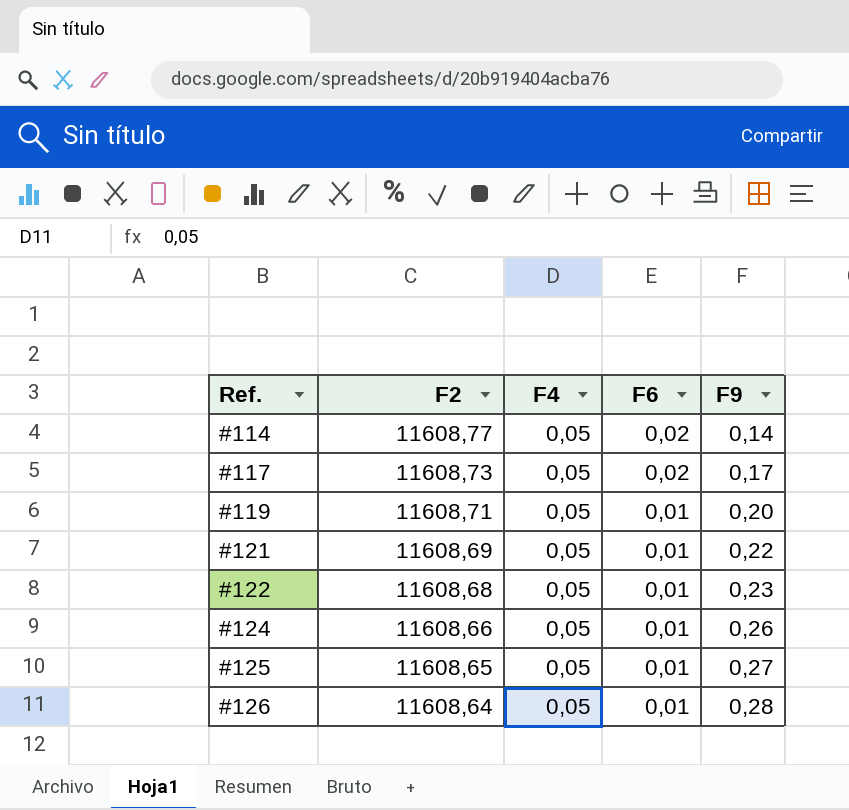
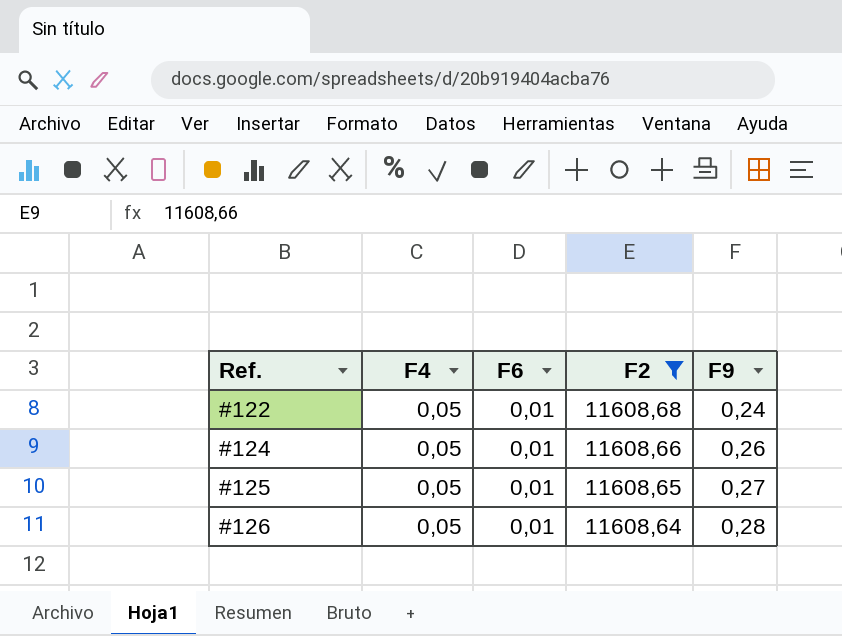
filter: none -> F2 <= 11608,68
column F2 | position: 2 -> 4
#122 | F9: 0,23 -> 0,24

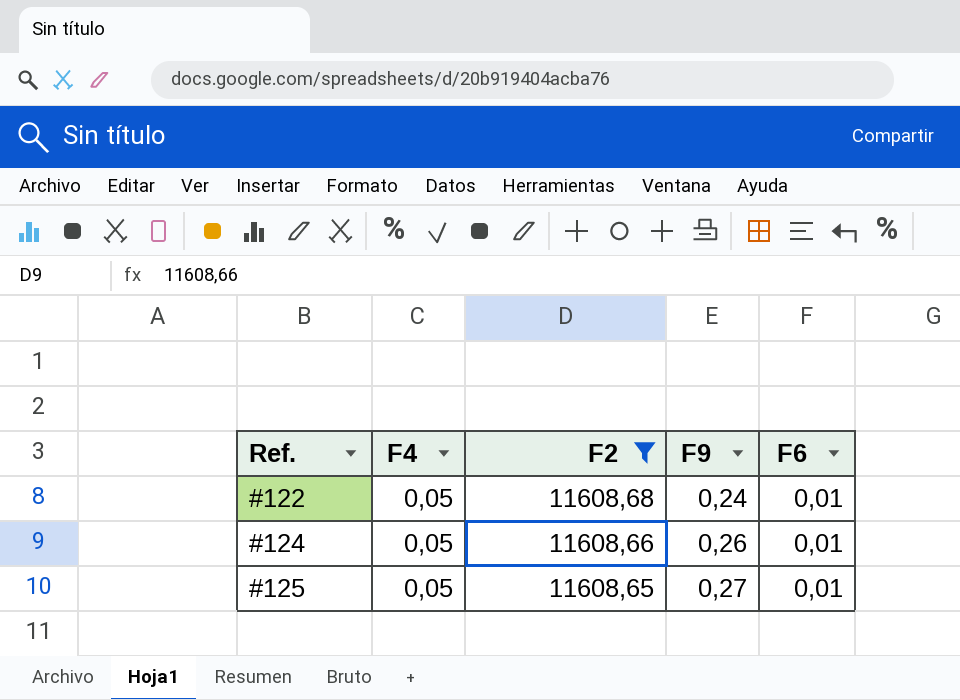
column F6 | position: 3 -> 5
row #126: 0,05 | 0,01 | 11608,64 | 0,28 -> none

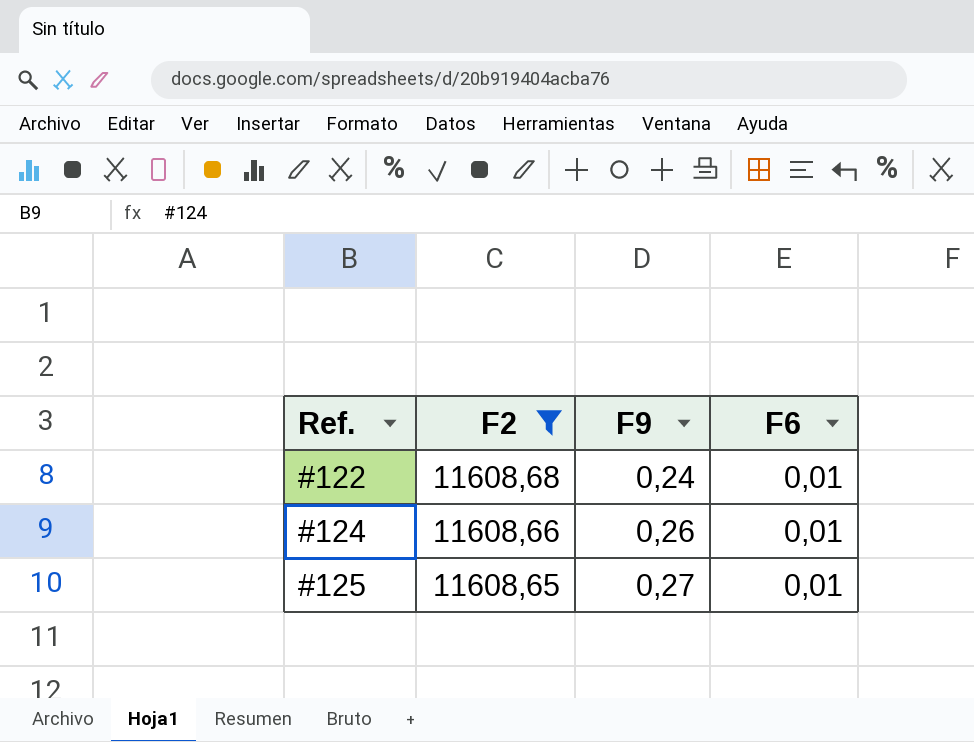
column F4 | position: 2 -> none

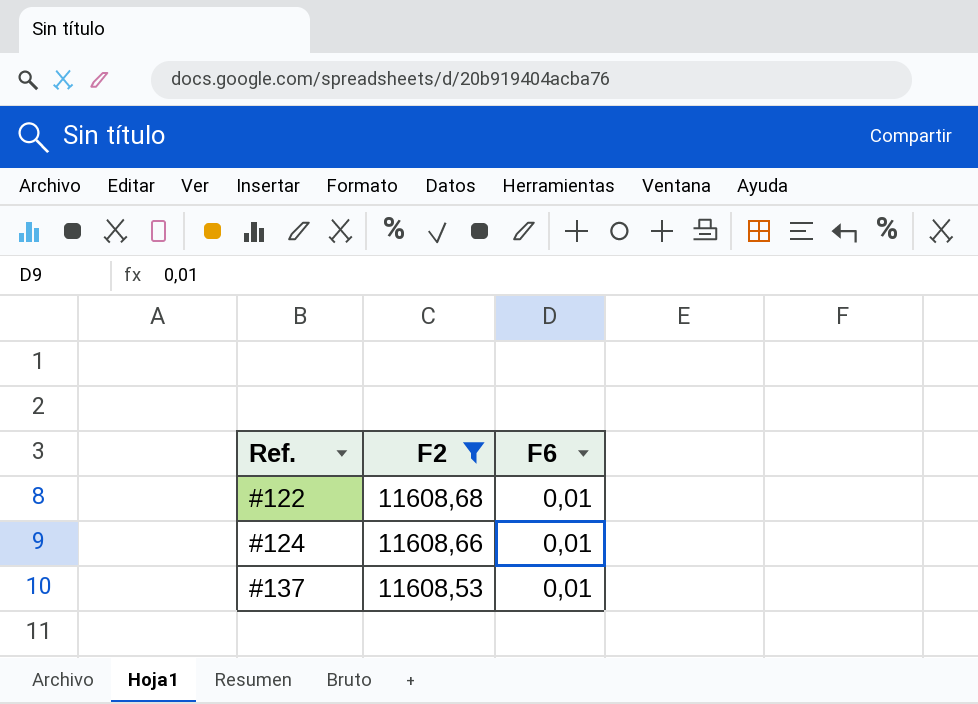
column F9 | position: 3 -> none
row #125: 11608,65 | 0,27 | 0,01 -> none
row #137: none -> 11608,53 | 0,01

